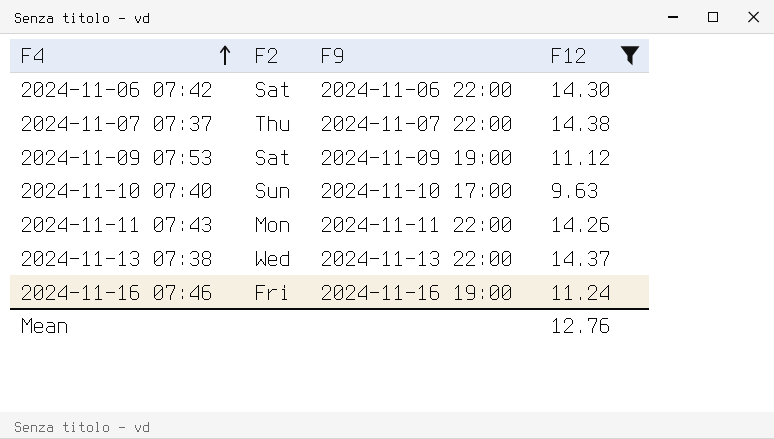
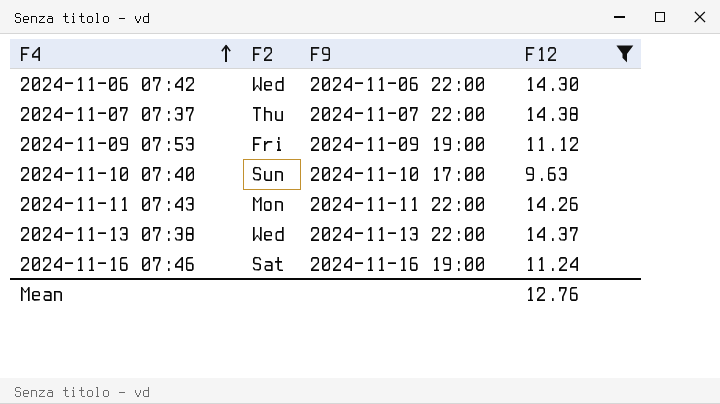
2024-11-06 07:42 | F2: Sat -> Wed
2024-11-09 07:53 | F2: Sat -> Fri
2024-11-16 07:46 | F2: Fri -> Sat

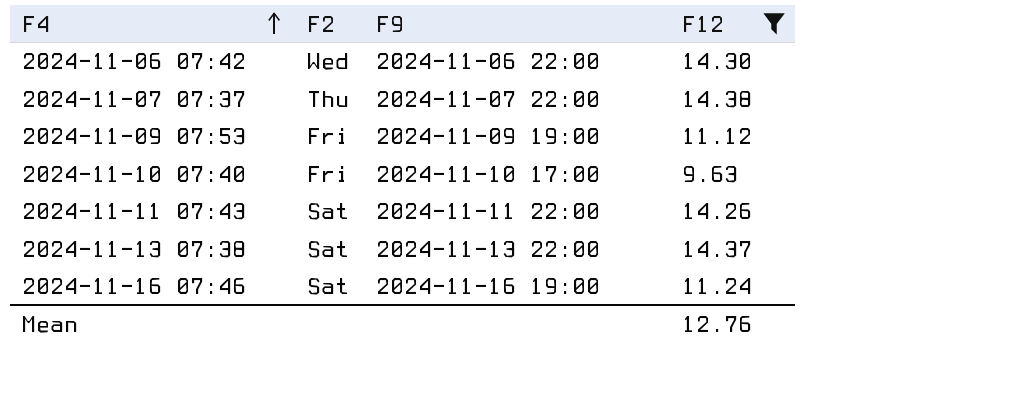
2024-11-10 07:40 | F2: Sun -> Fri
2024-11-11 07:43 | F2: Mon -> Sat
2024-11-13 07:38 | F2: Wed -> Sat

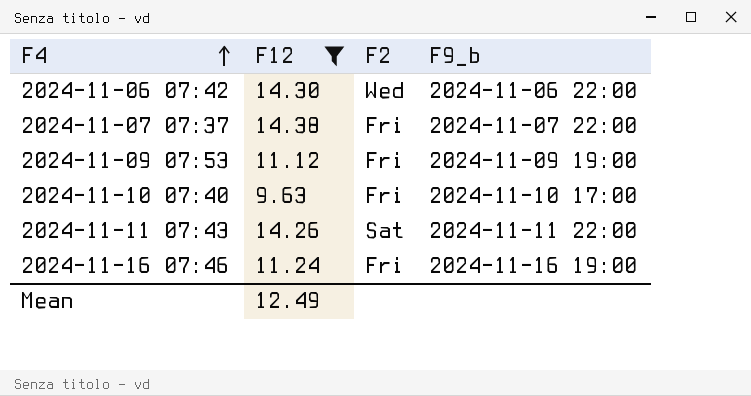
column F12 | position: 4 -> 2
column name: F9 -> F9_b
row 2024-11-13 07:38: Sat | 2024-11-13 22:00 | 14.37 -> none
2024-11-07 07:37 | F2: Thu -> Fri
2024-11-16 07:46 | F2: Sat -> Fri
Mean | F12: 12.76 -> 12.49

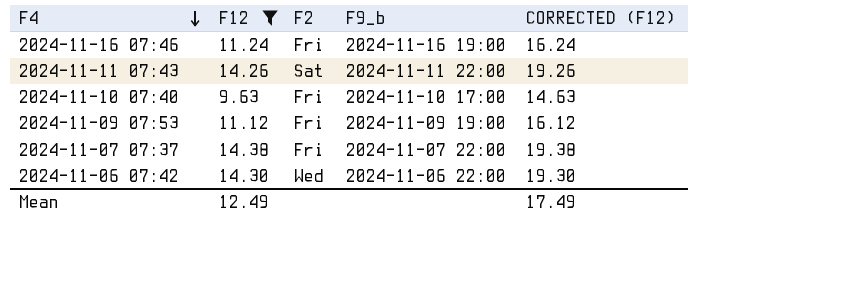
row order: F4 ascending -> F4 descending
column CORRECTED (F12) | formula: none -> [F12] + 5

